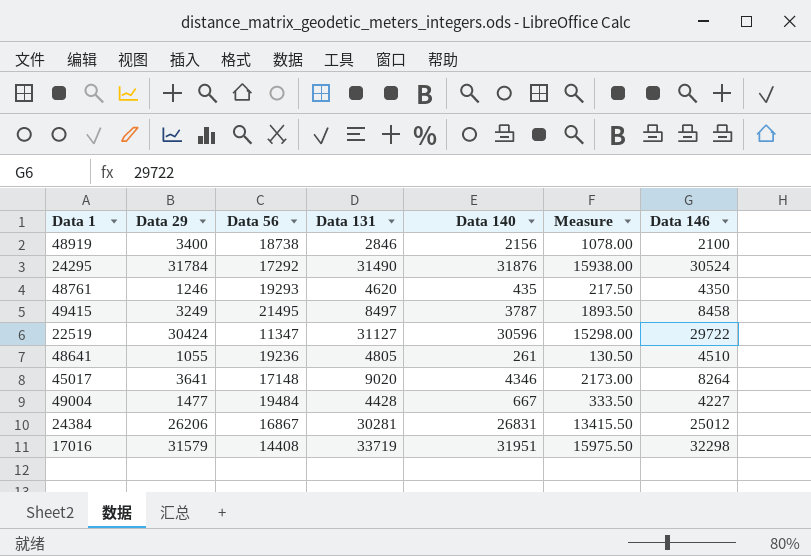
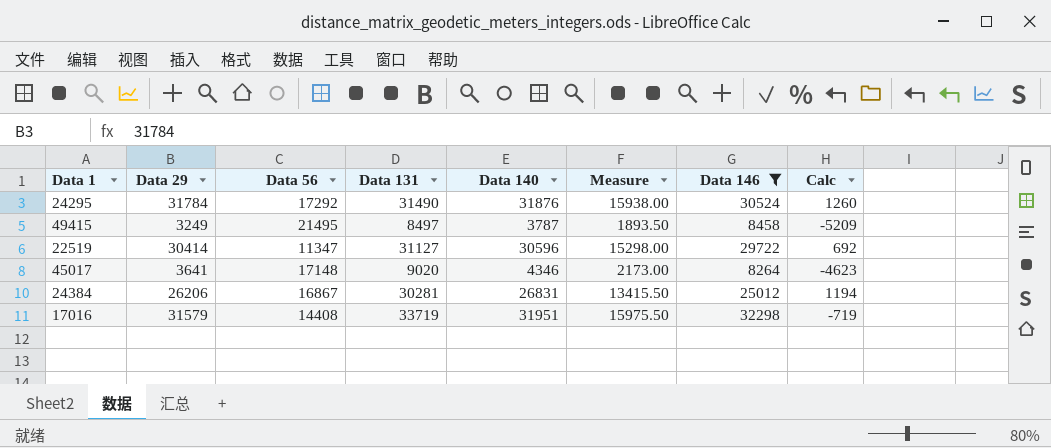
filter: none -> Data 146 >= 8264
column Calc | formula: none -> [Data 29] - [Data 146]
22519 | Data 29: 30424 -> 30414

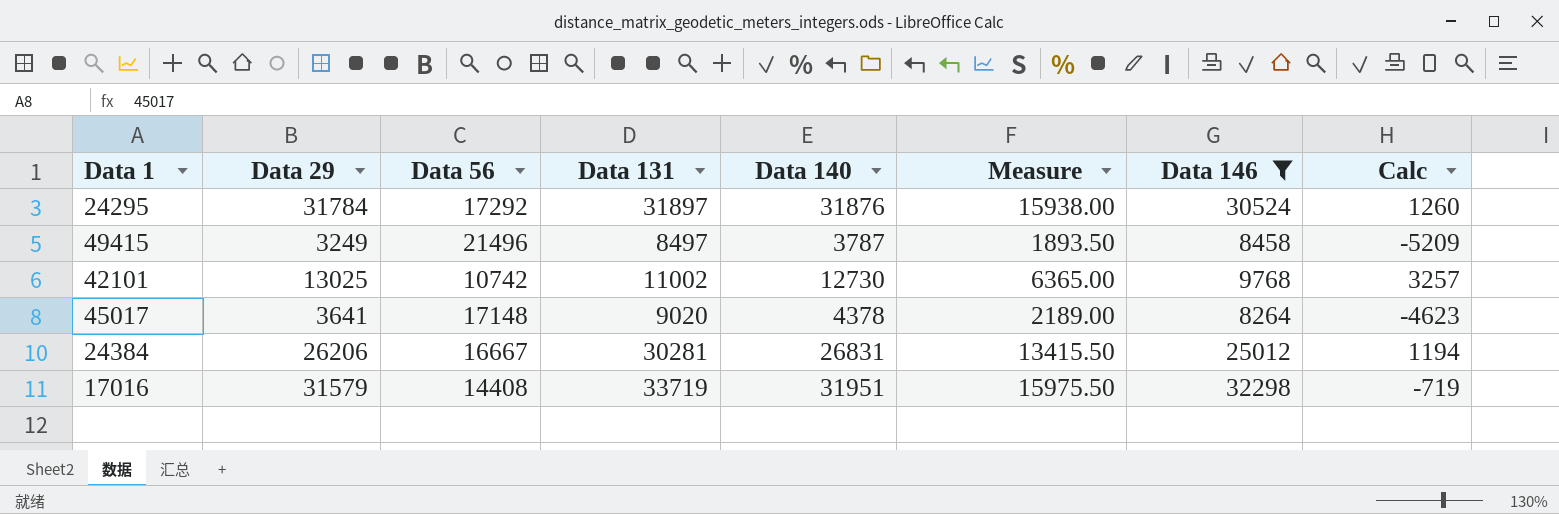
row 22519: 30414 | 11347 | 31127 | 30596 | 15298.00 | 29722 | 692 -> none
24295 | Data 131: 31490 -> 31897
49415 | Data 56: 21495 -> 21496
row 42101: none -> 13025 | 10742 | 11002 | 12730 | 6365.00 | 9768 | 3257
45017 | Data 140: 4346 -> 4378
45017 | Measure: 2173.00 -> 2189.00
24384 | Data 56: 16867 -> 16667

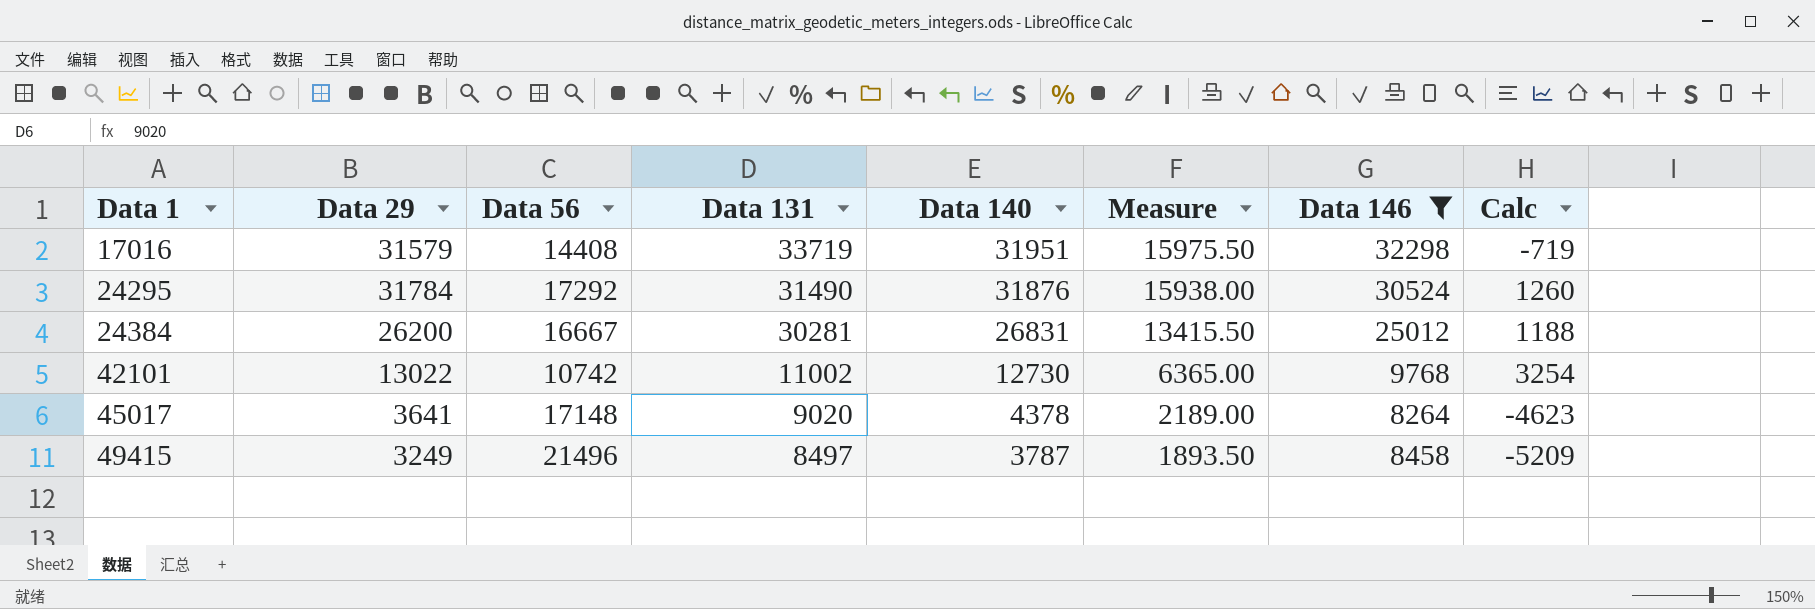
row order: none -> Data 1 ascending
24295 | Data 131: 31897 -> 31490
24384 | Data 29: 26206 -> 26200
24384 | Calc: 1194 -> 1188
42101 | Data 29: 13025 -> 13022
42101 | Calc: 3257 -> 3254

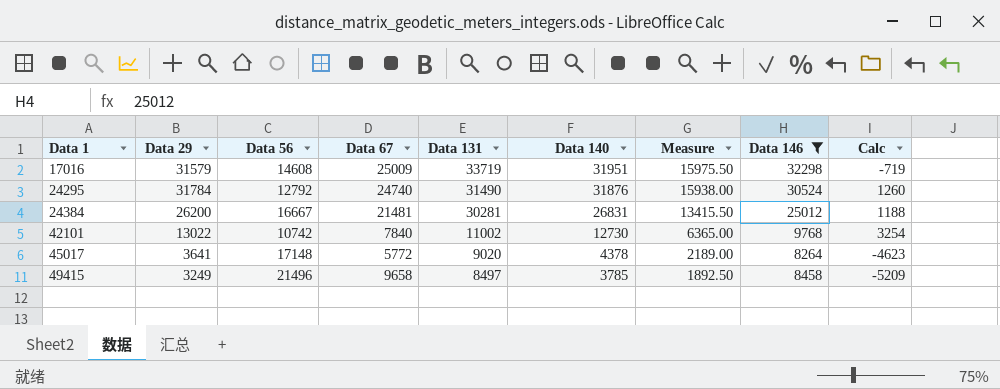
column Data 67 | position: none -> 4
17016 | Data 56: 14408 -> 14608
24295 | Data 56: 17292 -> 12792
49415 | Data 140: 3787 -> 3785
49415 | Measure: 1893.50 -> 1892.50

